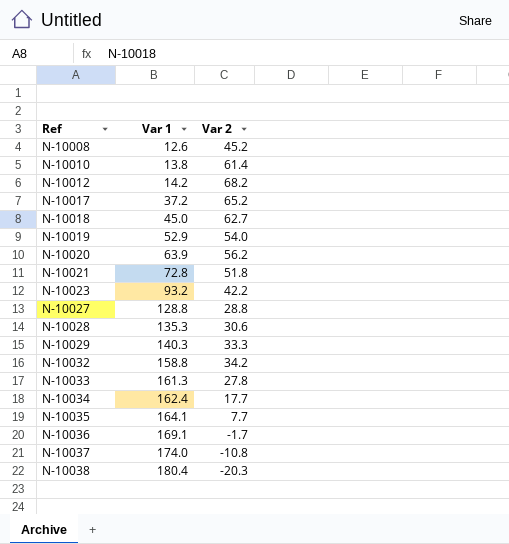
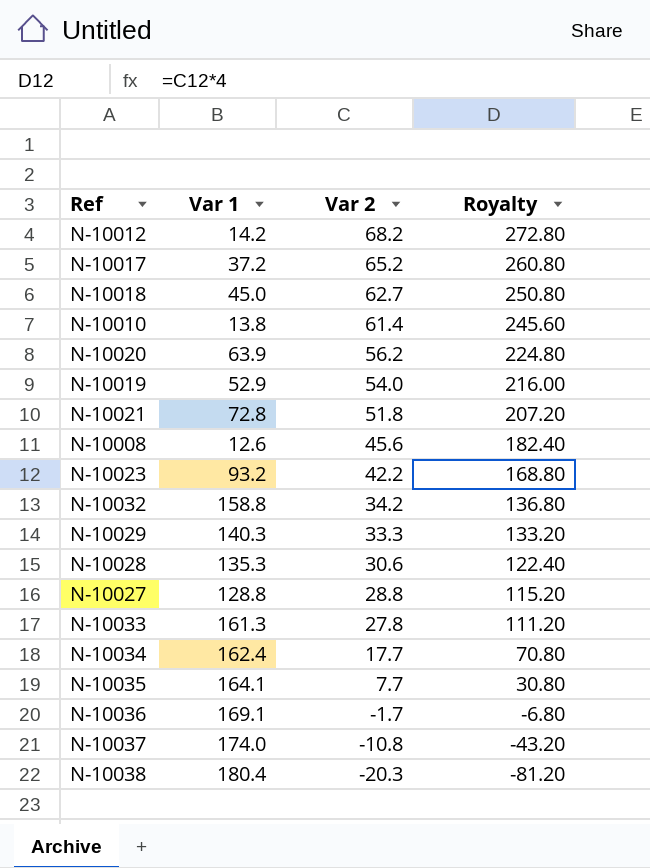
row order: Ref ascending -> Var 2 descending
column Royalty | formula: none -> [Var 2] * 4
N-10008 | Var 2: 45.2 -> 45.6

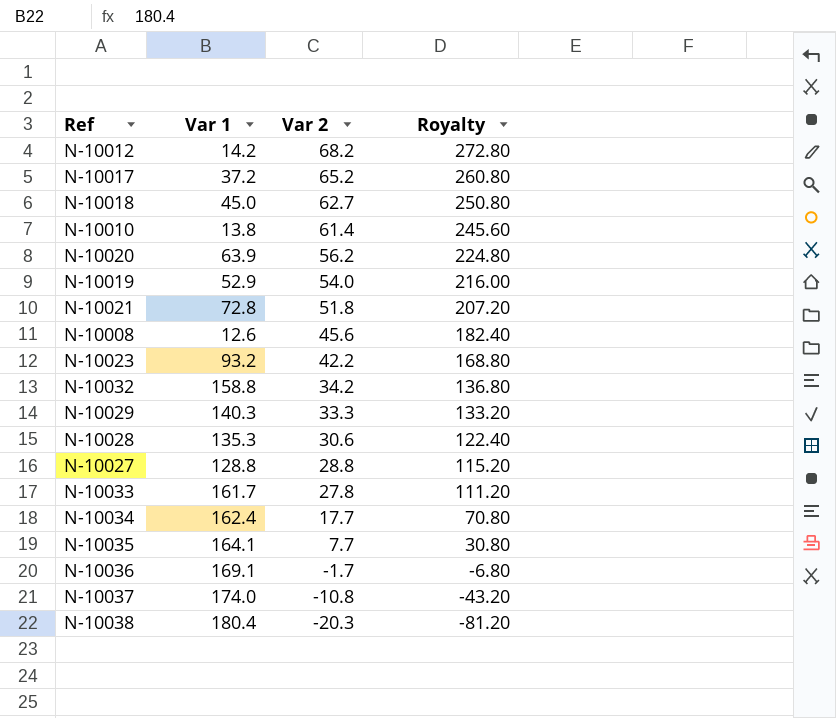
N-10033 | Var 1: 161.3 -> 161.7

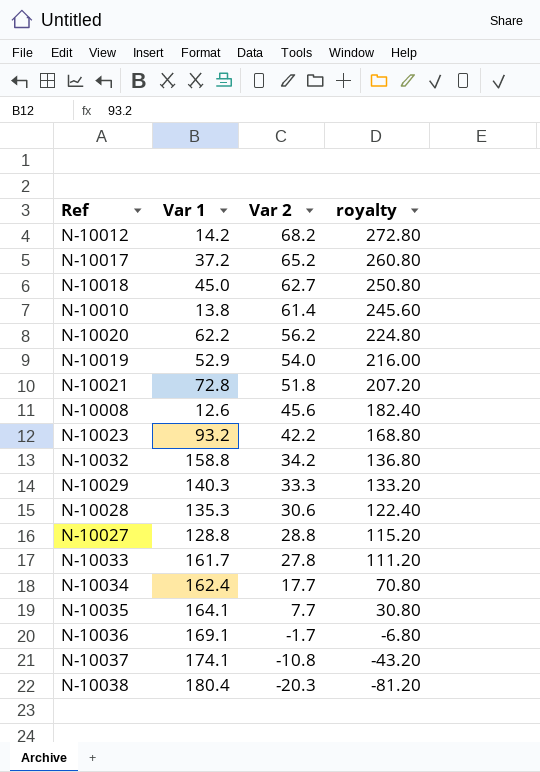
column name: Royalty -> royalty
N-10020 | Var 1: 63.9 -> 62.2
N-10037 | Var 1: 174.0 -> 174.1

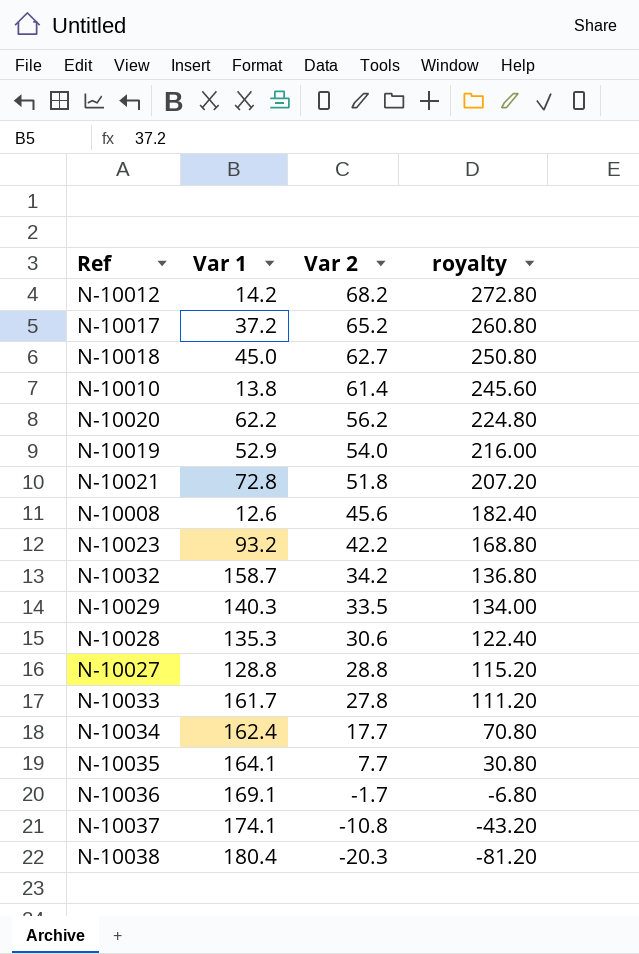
N-10032 | Var 1: 158.8 -> 158.7
N-10029 | Var 2: 33.3 -> 33.5
N-10029 | royalty: 133.20 -> 134.00

